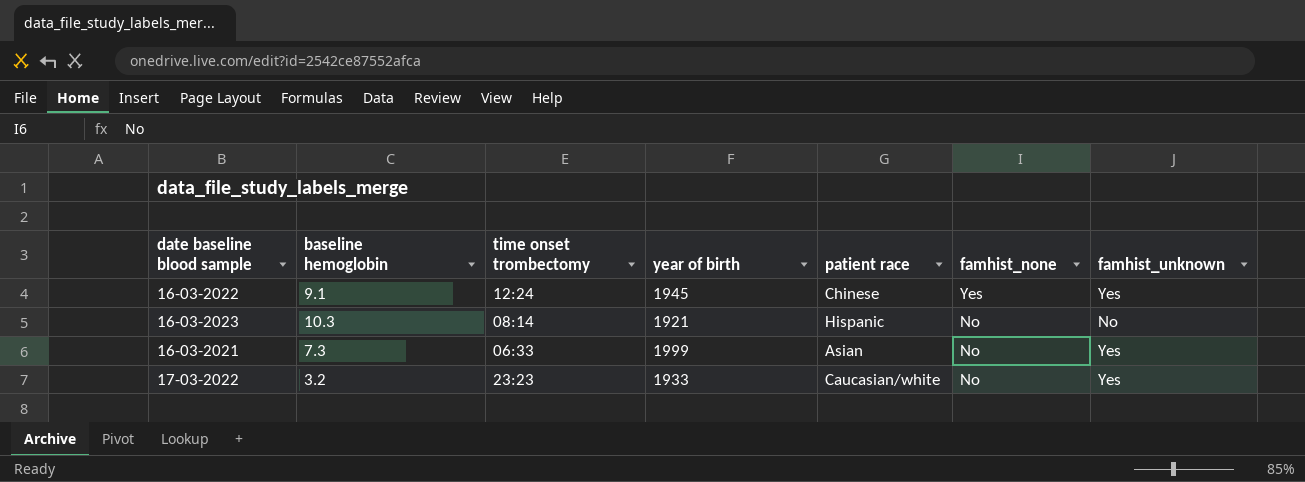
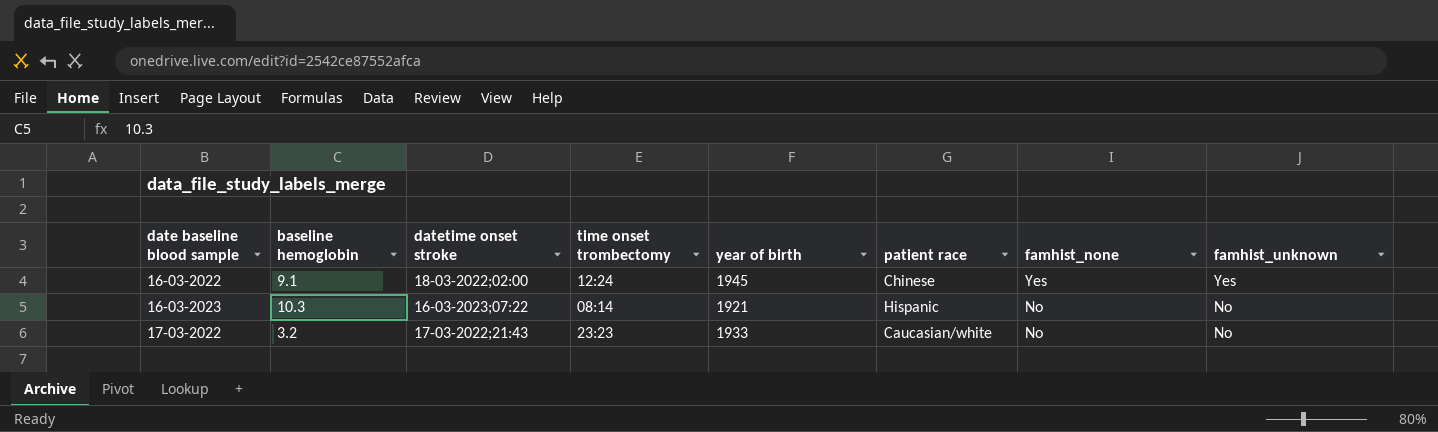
column datetime onset stroke | position: none -> 3
row 16-03-2021: 7.3 | 06:33 | 1999 | Asian | No | Yes -> none
17-03-2022 | famhist_unknown: Yes -> No

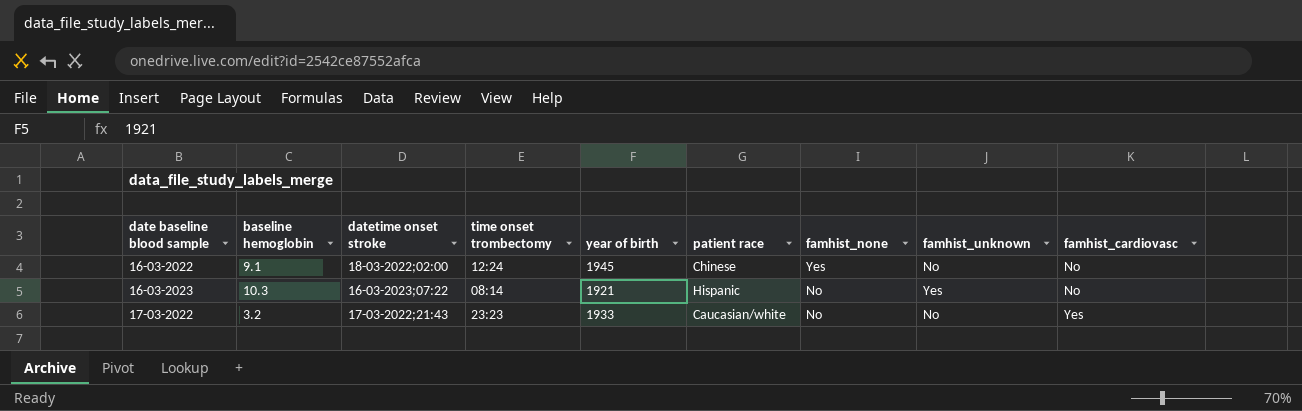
column famhist_cardiovasc | position: none -> 9
16-03-2022 | famhist_unknown: Yes -> No
16-03-2023 | famhist_unknown: No -> Yes

